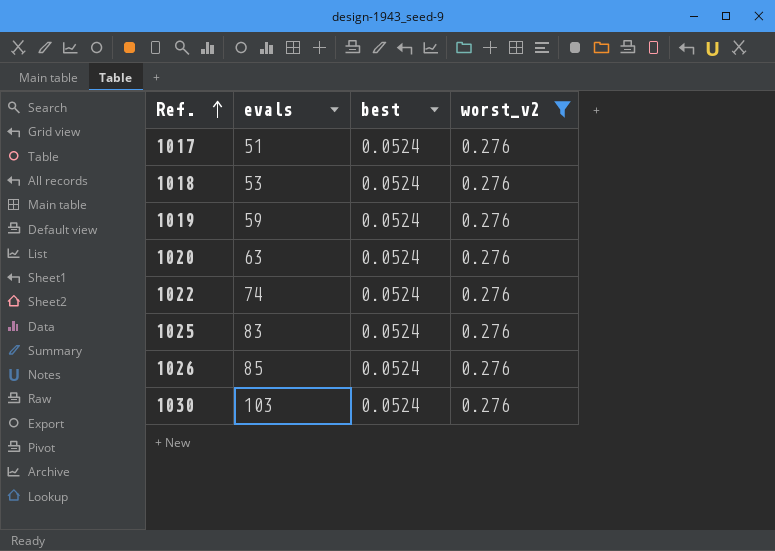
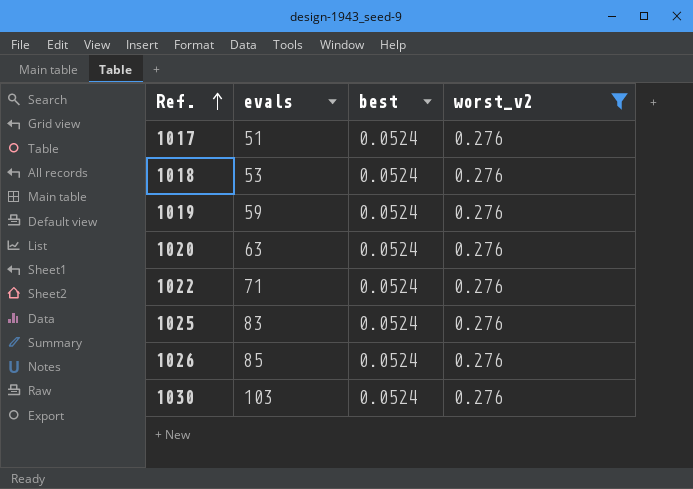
1022 | evals: 74 -> 71

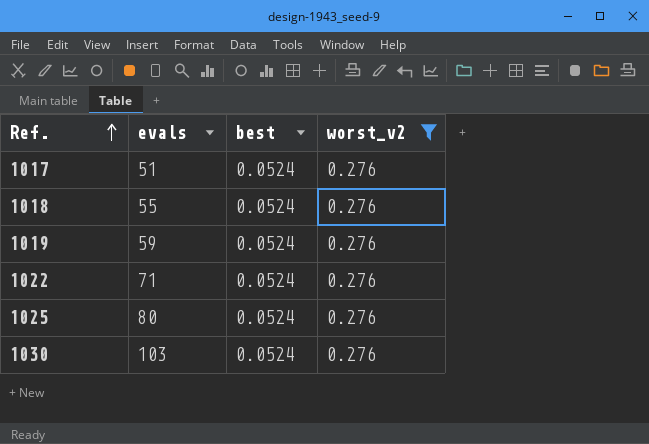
row 1020: 63 | 0.0524 | 0.276 -> none
row 1026: 85 | 0.0524 | 0.276 -> none
1018 | evals: 53 -> 55
1025 | evals: 83 -> 80

